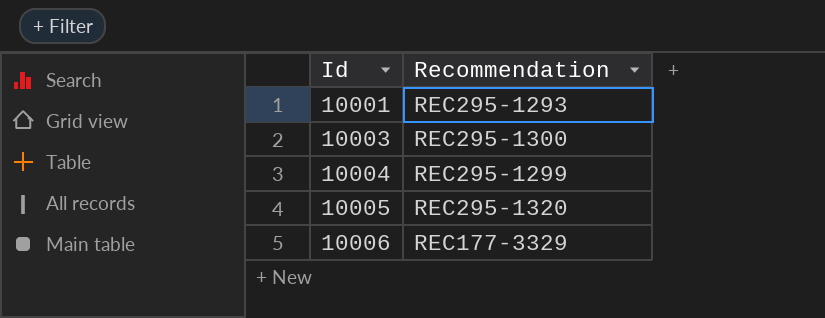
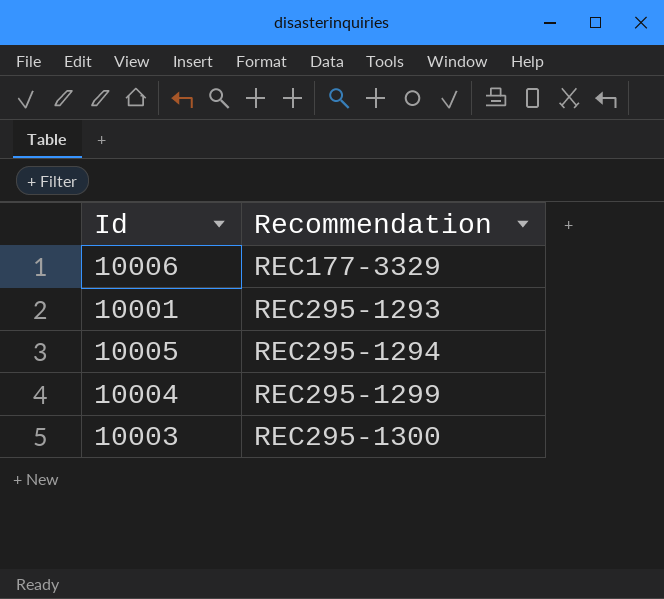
row order: Id ascending -> Recommendation ascending
10005 | Recommendation: REC295-1320 -> REC295-1294

